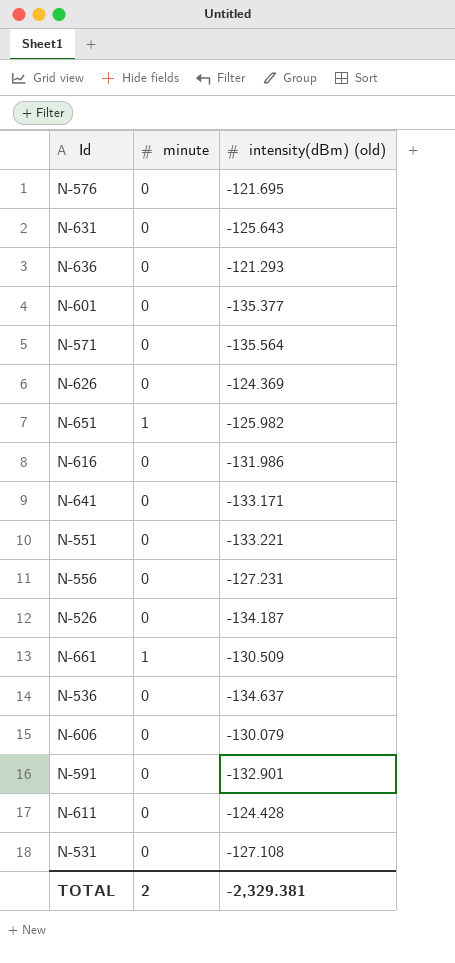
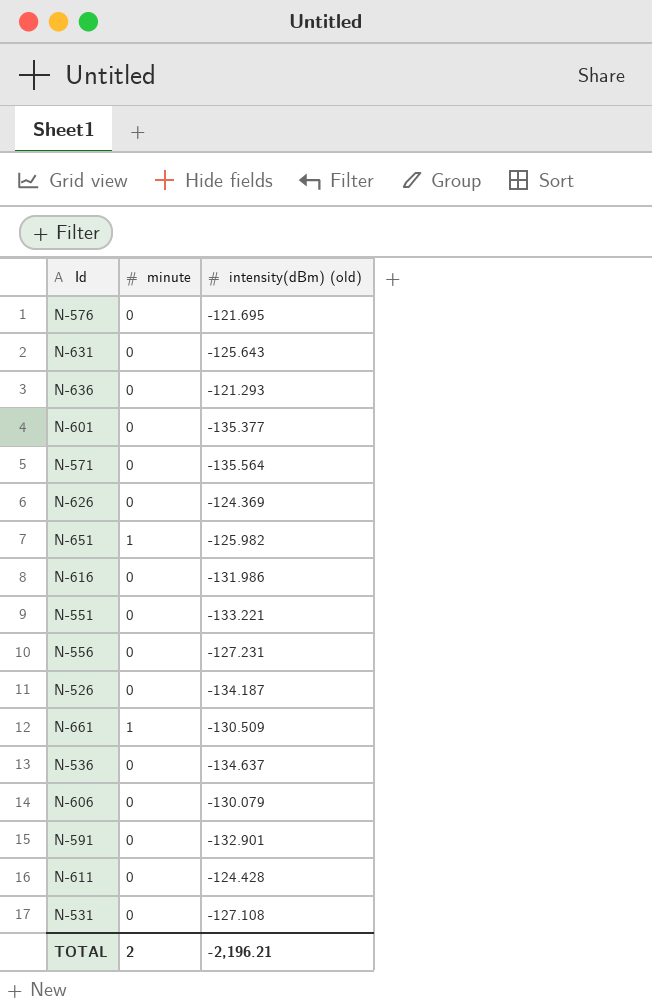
row N-641: 0 | -133.171 -> none
TOTAL | intensity(dBm) (old): -2,329.381 -> -2,196.21

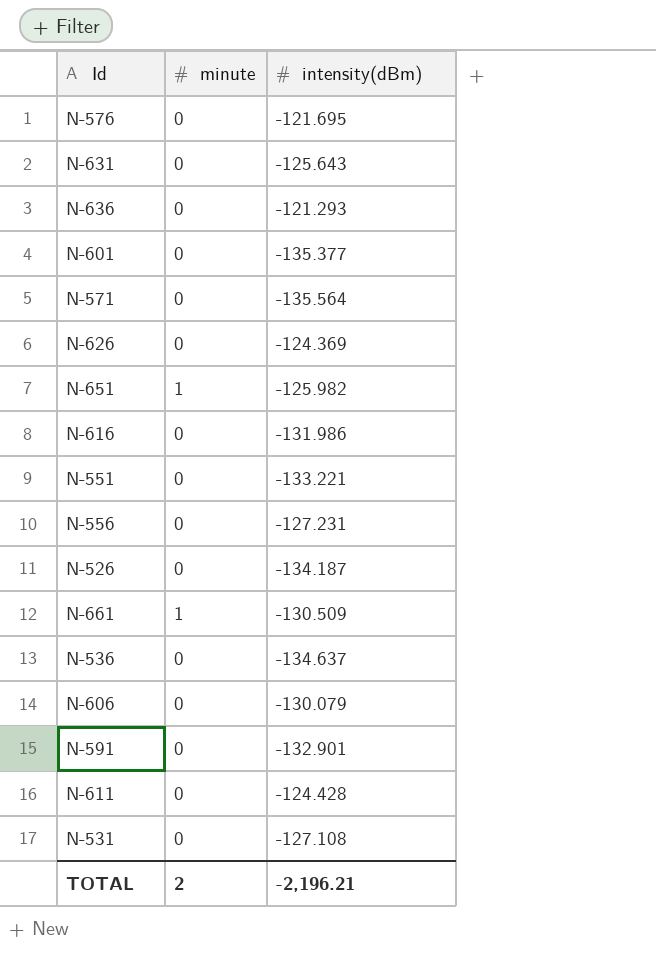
column name: intensity(dBm) (old) -> intensity(dBm)

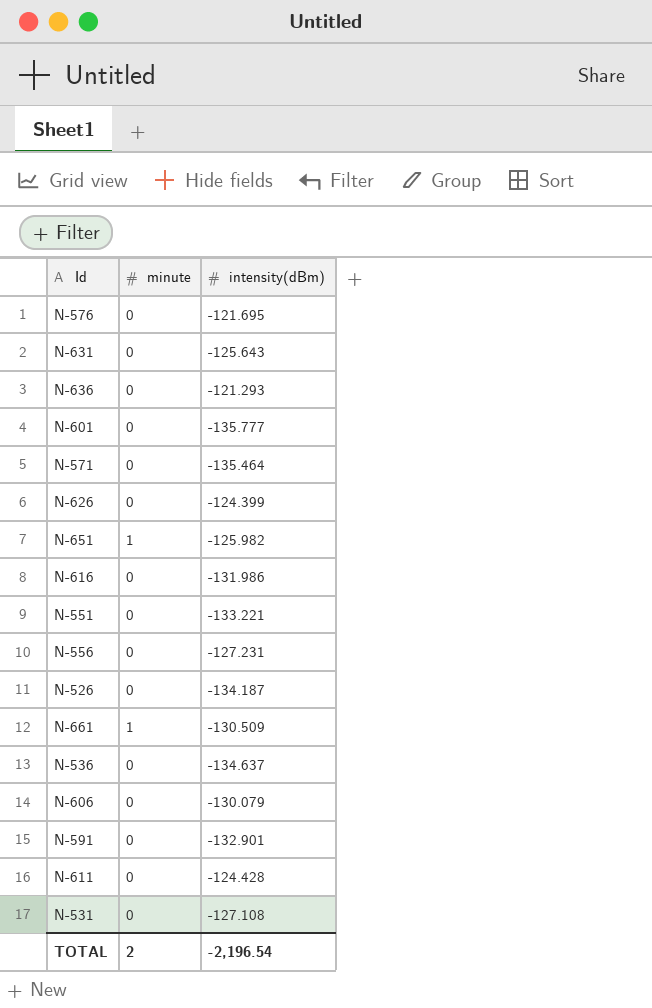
N-601 | intensity(dBm): -135.377 -> -135.777
N-571 | intensity(dBm): -135.564 -> -135.464
N-626 | intensity(dBm): -124.369 -> -124.399
TOTAL | intensity(dBm): -2,196.21 -> -2,196.54

